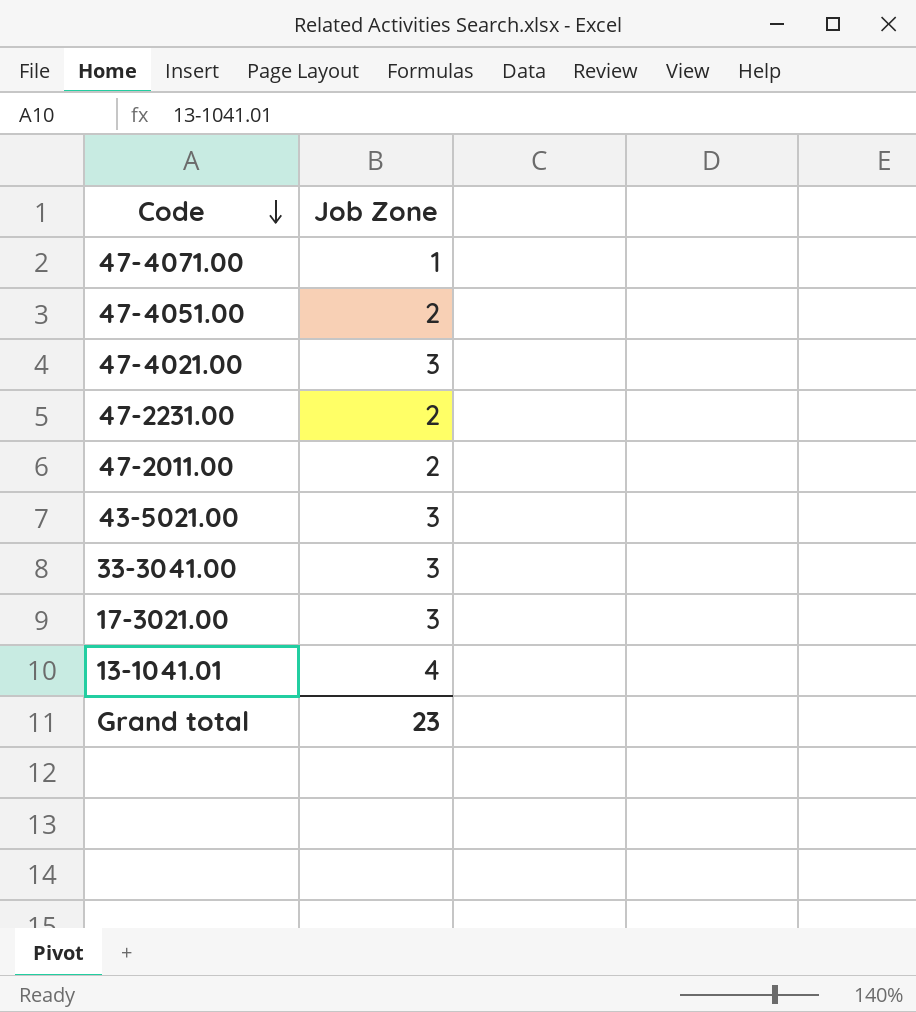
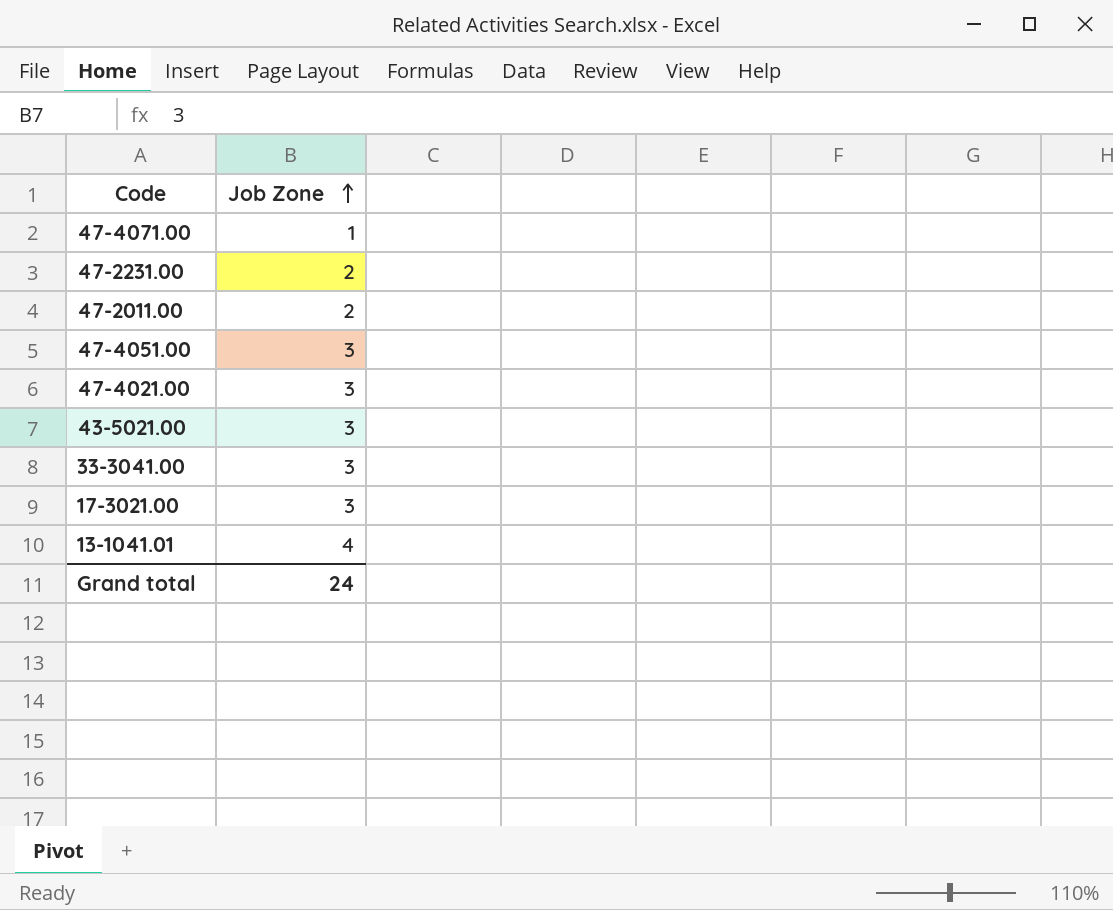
row order: Code descending -> Job Zone ascending
47-4051.00 | Job Zone: 2 -> 3
Grand total | Job Zone: 23 -> 24

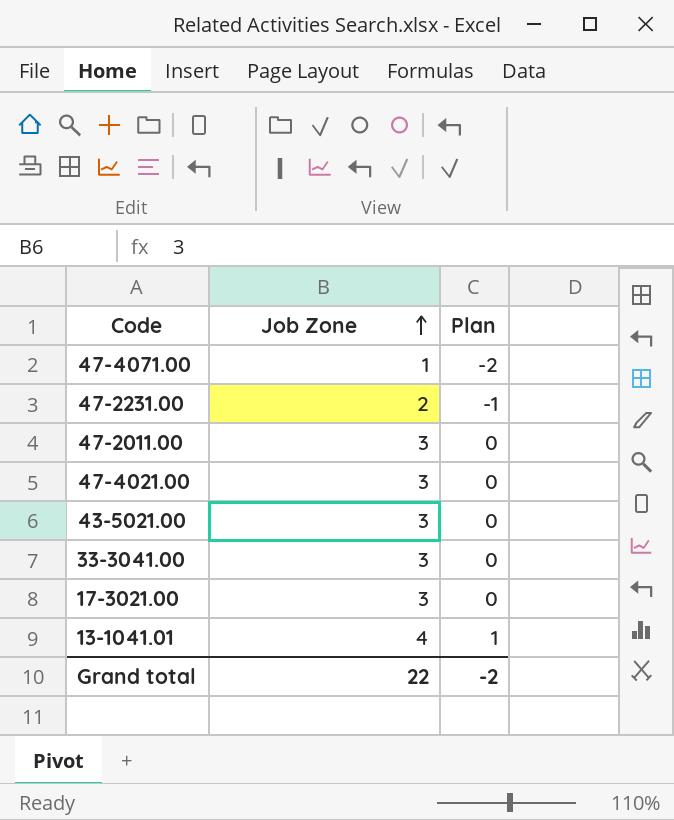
column Plan | formula: none -> [Job Zone] - 3
row 47-4051.00: 3 -> none
47-2011.00 | Job Zone: 2 -> 3
Grand total | Job Zone: 24 -> 22

